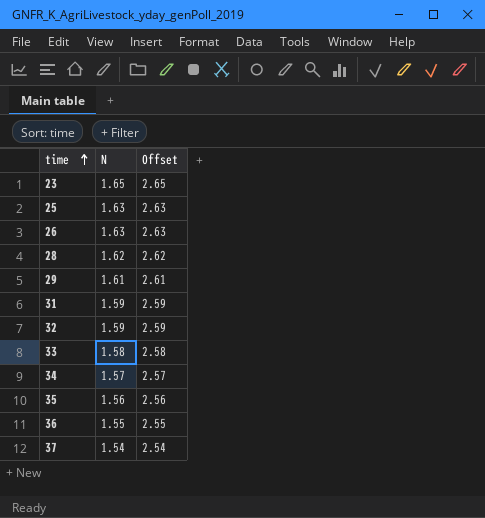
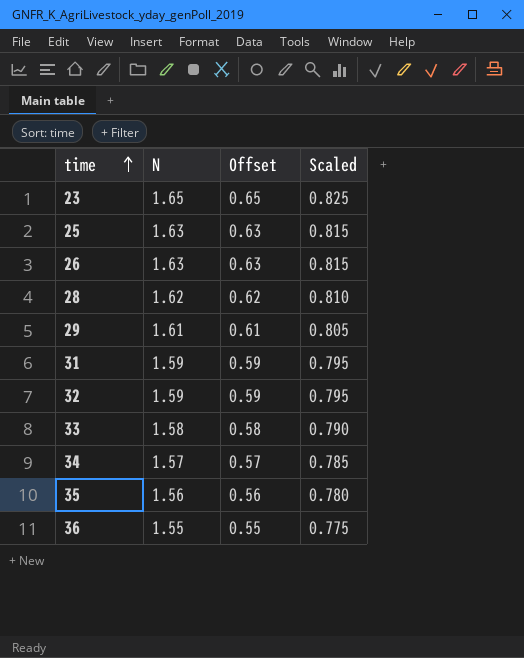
column Offset | formula: [N] + 1 -> [N] - 1
column Scaled | formula: none -> [N] * 0.5
row 37: 1.54 | 2.54 -> none

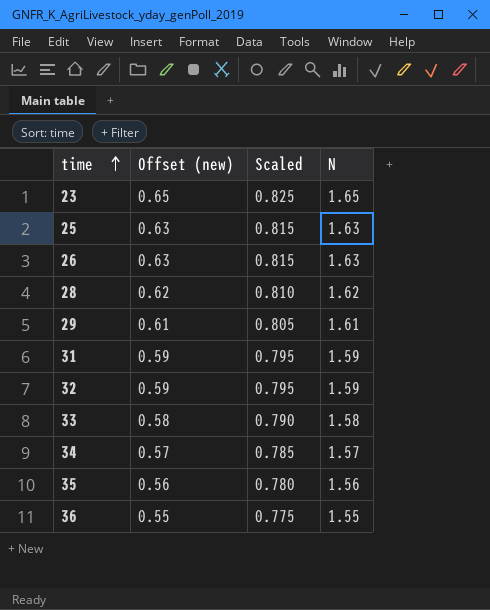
column name: Offset -> Offset (new)
column N | position: 2 -> 4

